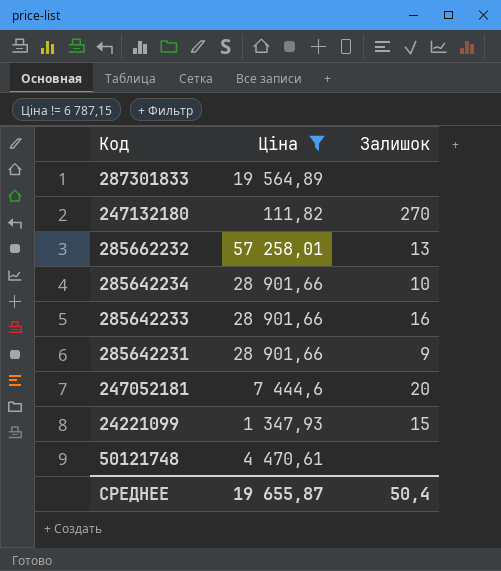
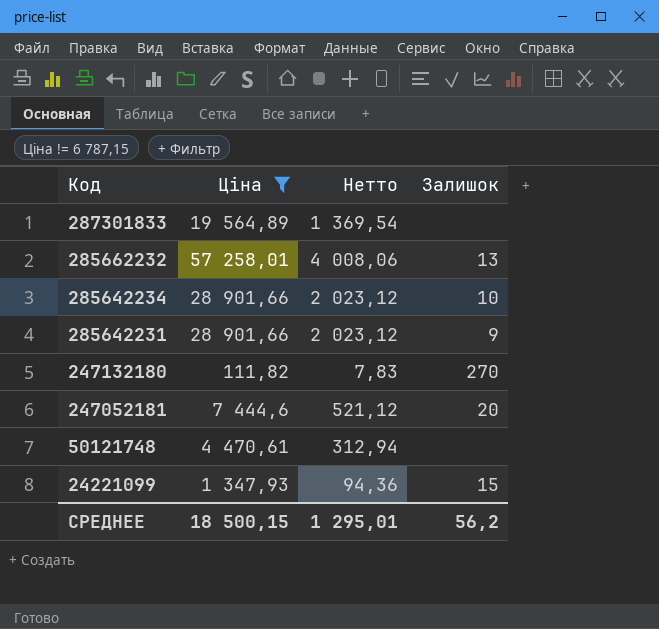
row order: none -> Код descending
column Нетто | formula: none -> [Ціна] * 0,07
row 285642233: 28 901,66 | 16 -> none
СРЕДНЕЕ | Ціна: 19 655,87 -> 18 500,15
СРЕДНЕЕ | Залишок: 50,4 -> 56,2

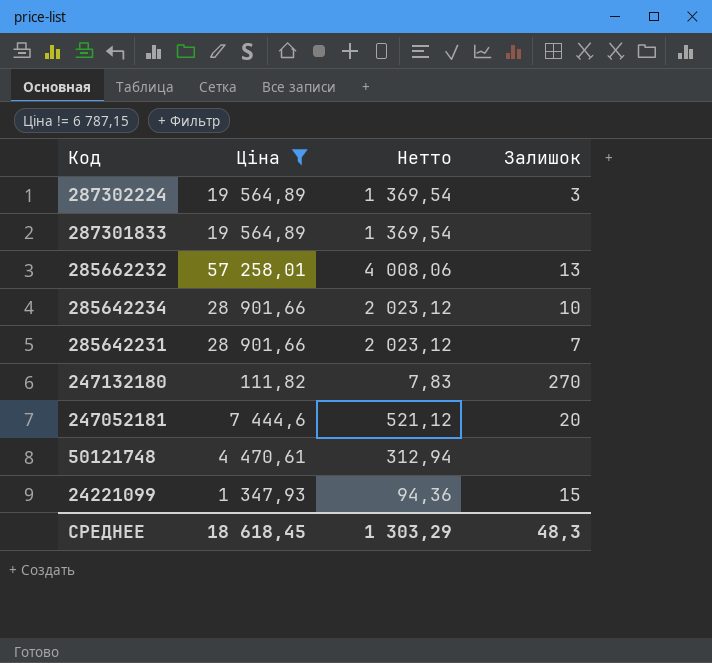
row 287302224: none -> 19 564,89 | 1 369,54 | 3
285642231 | Залишок: 9 -> 7
СРЕДНЕЕ | Ціна: 18 500,15 -> 18 618,45
СРЕДНЕЕ | Нетто: 1 295,01 -> 1 303,29
СРЕДНЕЕ | Залишок: 56,2 -> 48,3

